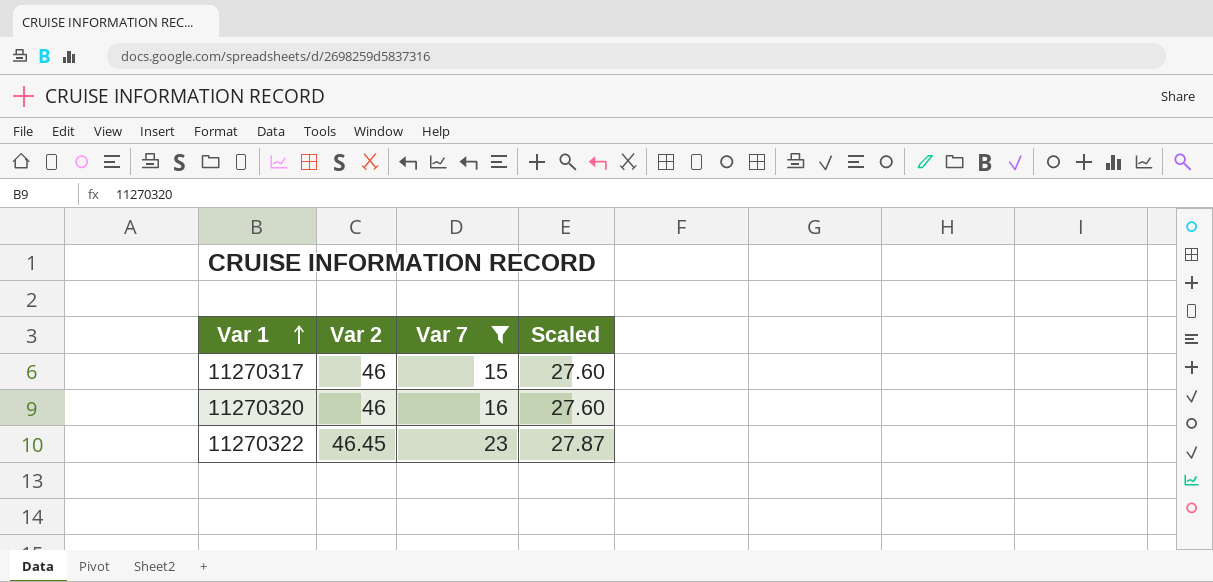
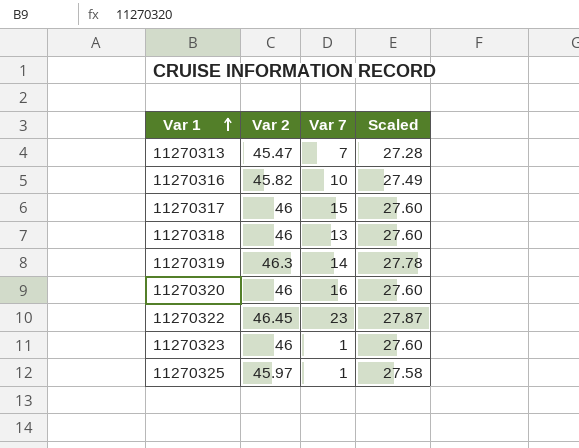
filter: Var 7 >= 15 -> none

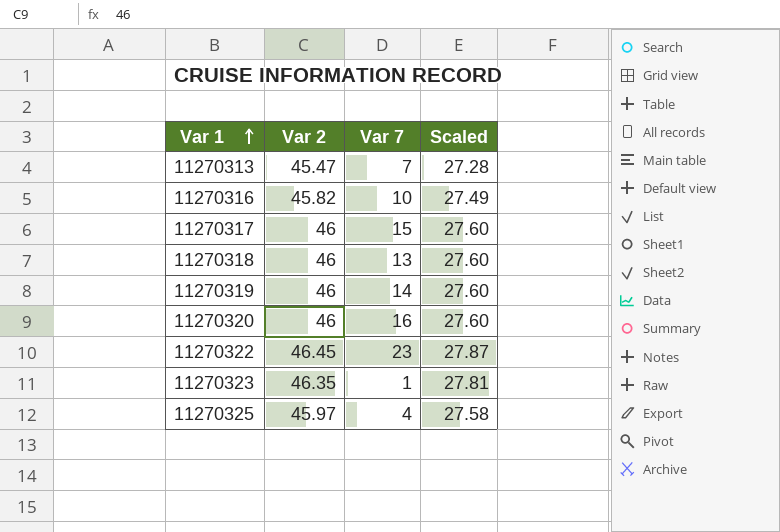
11270319 | Var 2: 46.3 -> 46
11270319 | Scaled: 27.78 -> 27.60
11270323 | Var 2: 46 -> 46.35
11270323 | Scaled: 27.60 -> 27.81
11270325 | Var 7: 1 -> 4

